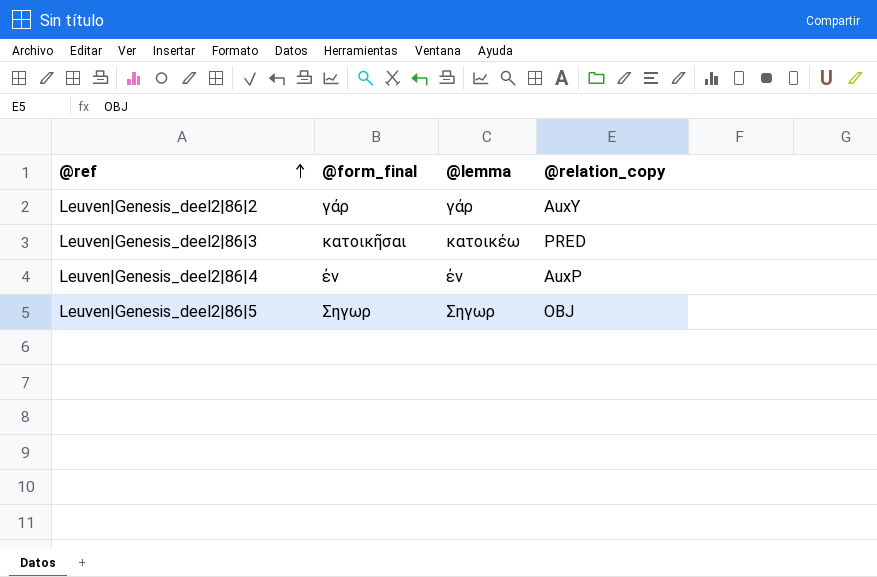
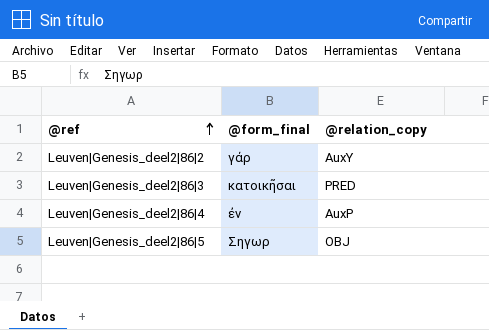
column @lemma | position: 3 -> none

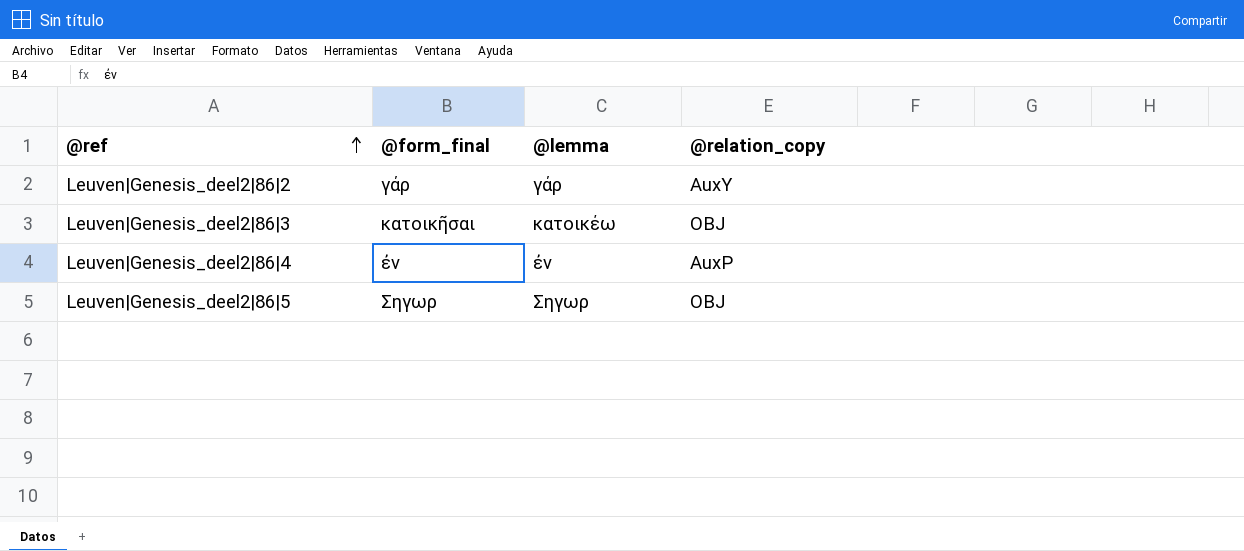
column @lemma | position: none -> 3
Leuven|Genesis_deel2|86|3 | @relation_copy: PRED -> OBJ

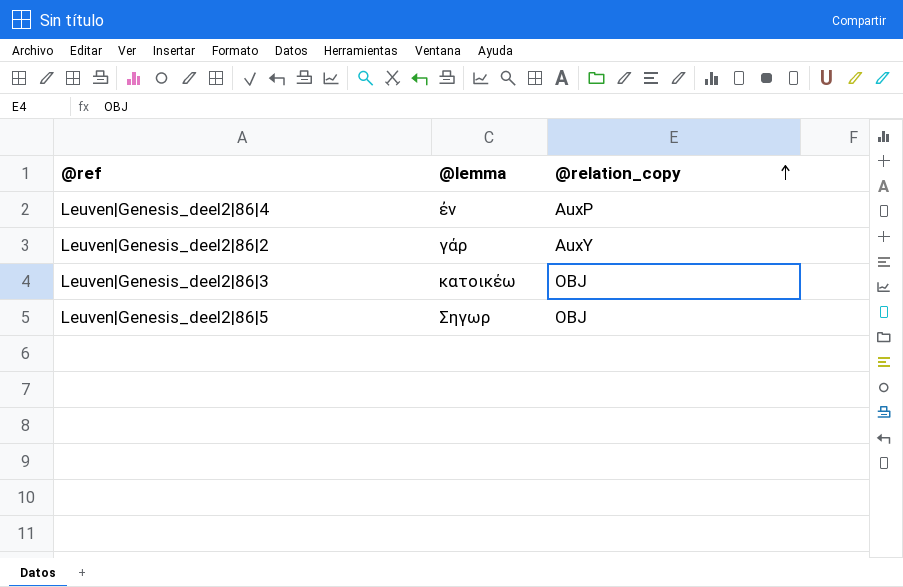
row order: @ref ascending -> @relation_copy ascending
column @form_final | position: 2 -> none

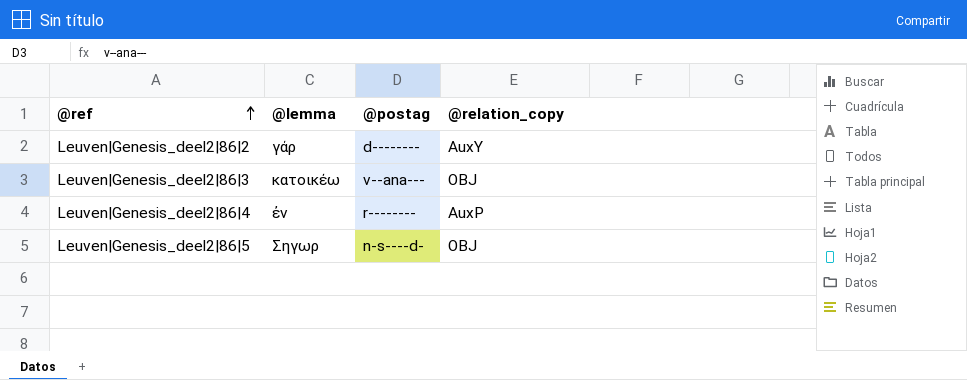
row order: @relation_copy ascending -> @ref ascending
column @postag | position: none -> 3

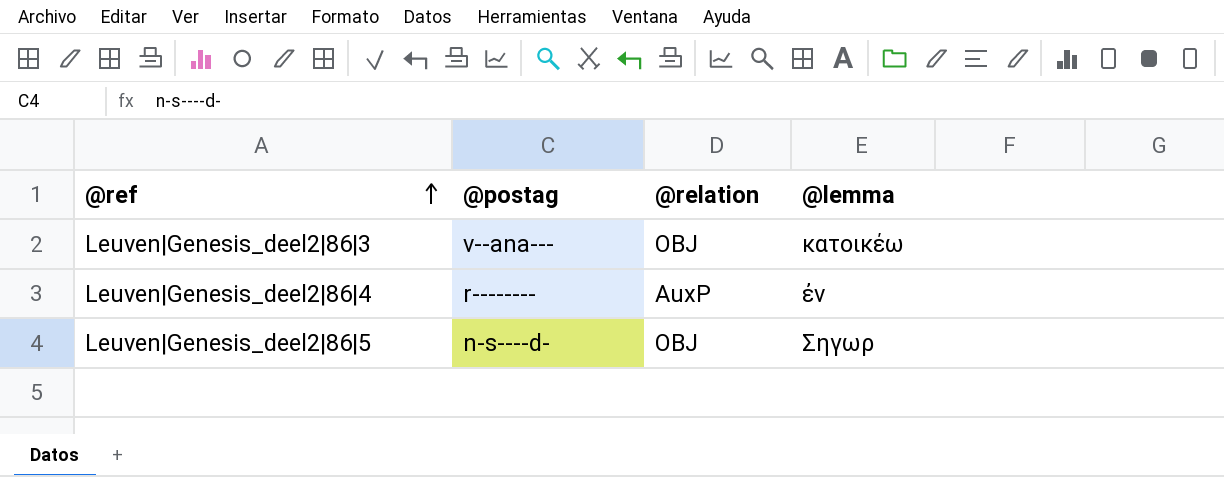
column name: @relation_copy -> @relation
column @lemma | position: 2 -> 4
row Leuven|Genesis_deel2|86|2: γάρ | d-------- | AuxY -> none

